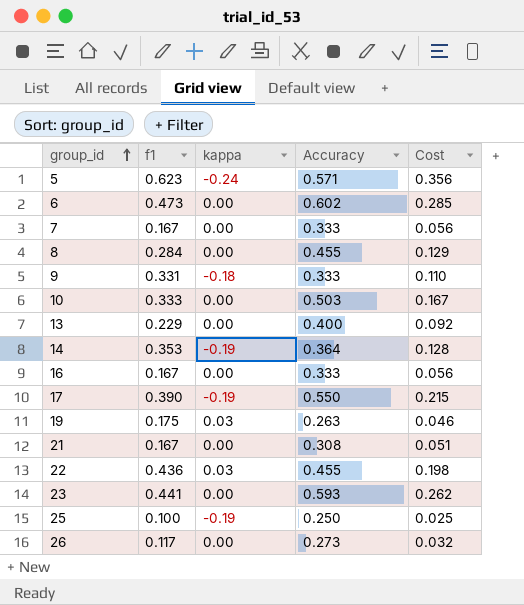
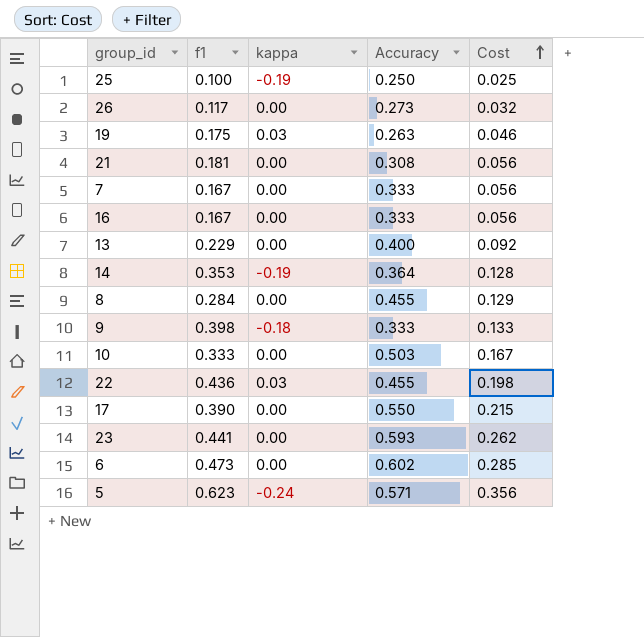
row order: group_id ascending -> Cost ascending
21 | f1: 0.167 -> 0.181
21 | Cost: 0.051 -> 0.056
9 | f1: 0.331 -> 0.398
9 | Cost: 0.110 -> 0.133
17 | kappa: -0.19 -> 0.00

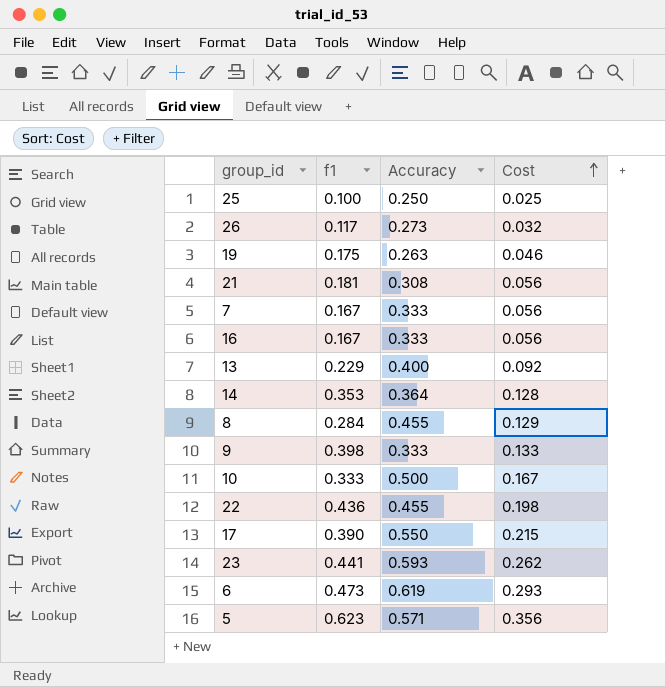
column kappa | position: 3 -> none
10 | Accuracy: 0.503 -> 0.500
6 | Accuracy: 0.602 -> 0.619
6 | Cost: 0.285 -> 0.293

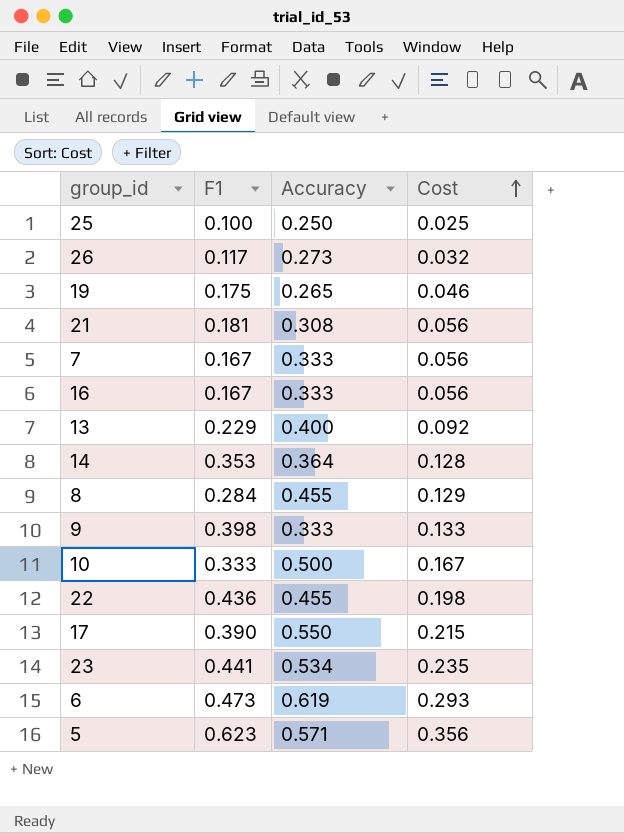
column name: f1 -> F1
19 | Accuracy: 0.263 -> 0.265
23 | Accuracy: 0.593 -> 0.534
23 | Cost: 0.262 -> 0.235

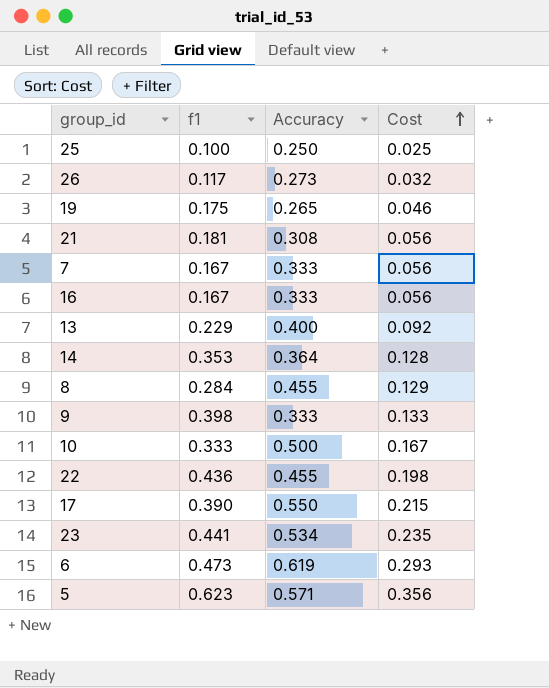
column name: F1 -> f1

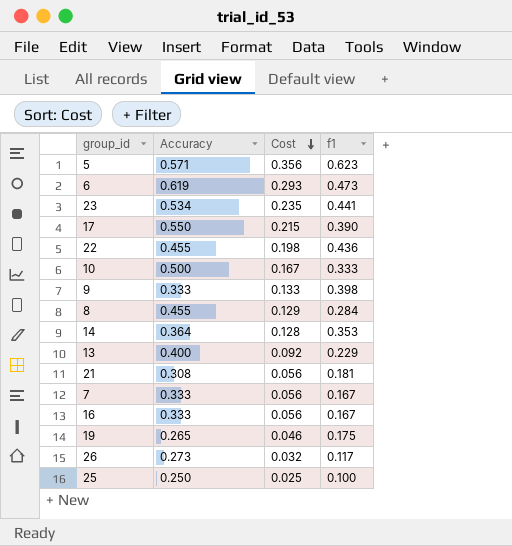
row order: Cost ascending -> Cost descending
column f1 | position: 2 -> 4

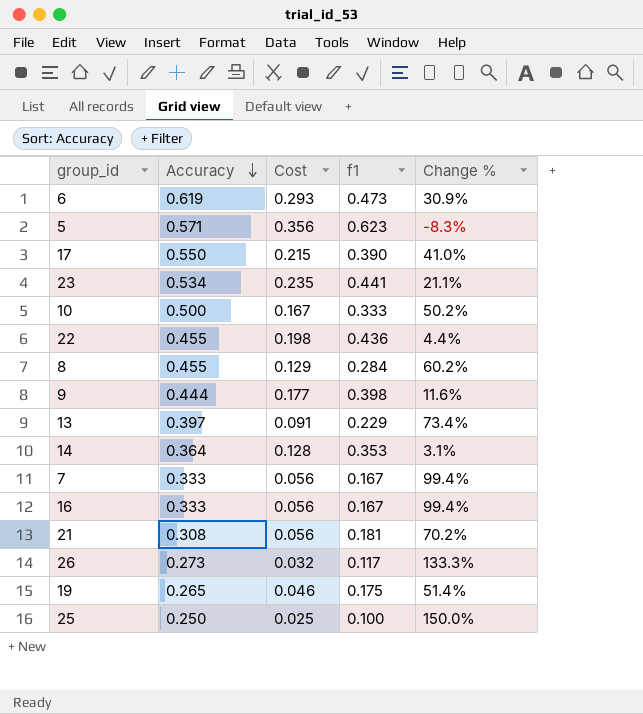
row order: Cost descending -> Accuracy descending
column Change % | formula: none -> ([Accuracy] - [f1]) / [f1]
9 | Accuracy: 0.333 -> 0.444
9 | Cost: 0.133 -> 0.177
13 | Accuracy: 0.400 -> 0.397
13 | Cost: 0.092 -> 0.091

